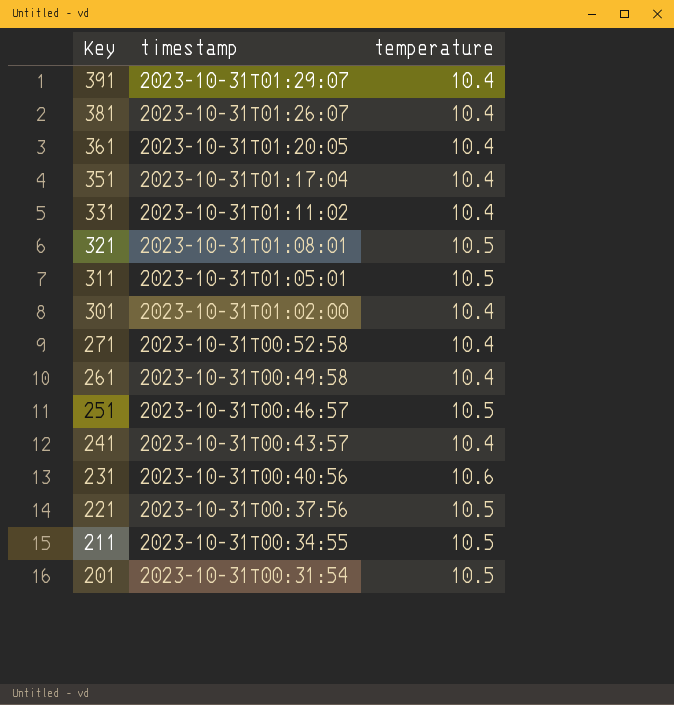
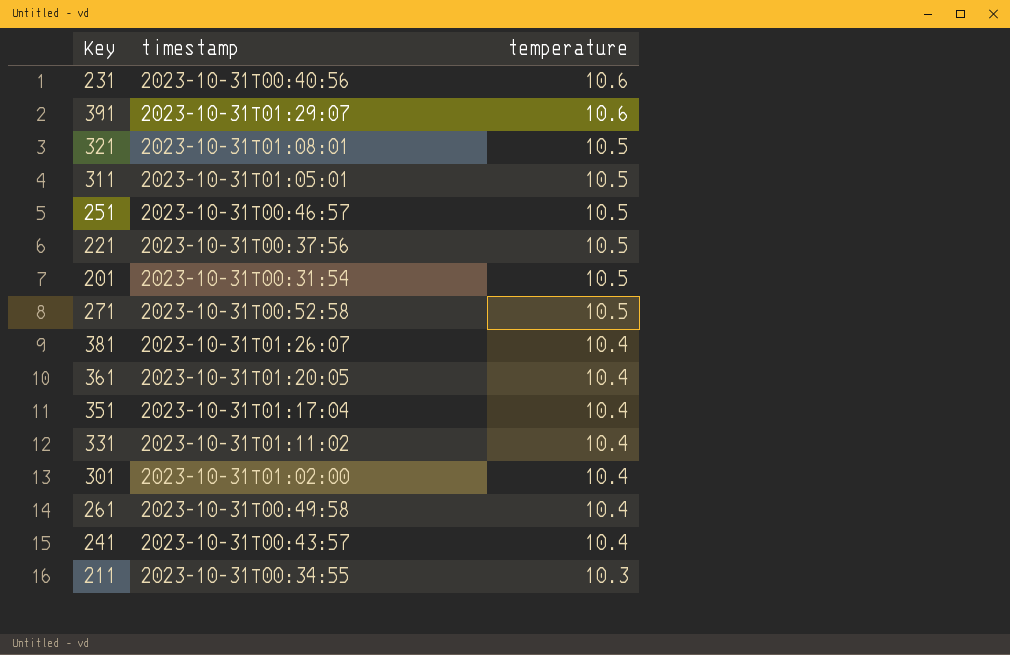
row order: Key descending -> temperature descending
391 | temperature: 10.4 -> 10.6
271 | temperature: 10.4 -> 10.5
211 | temperature: 10.5 -> 10.3

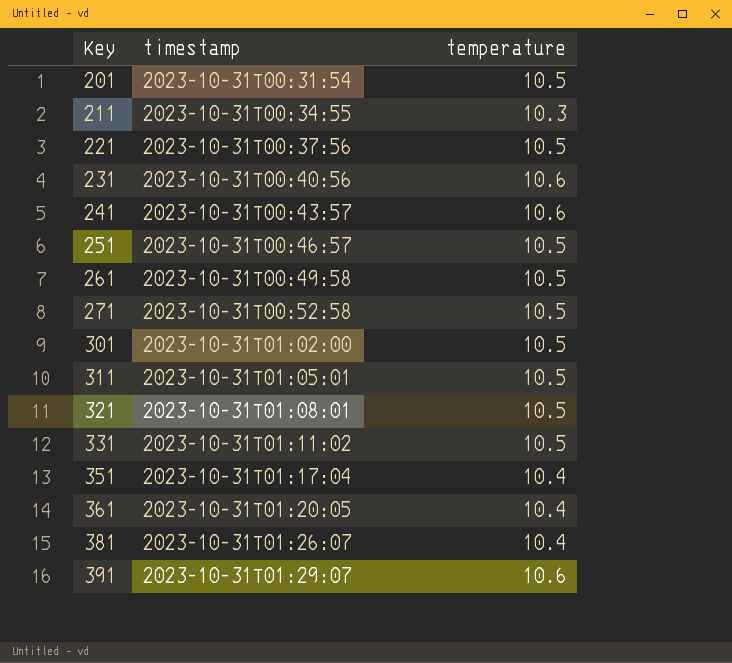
row order: temperature descending -> Key ascending
241 | temperature: 10.4 -> 10.6
261 | temperature: 10.4 -> 10.5
301 | temperature: 10.4 -> 10.5
331 | temperature: 10.4 -> 10.5

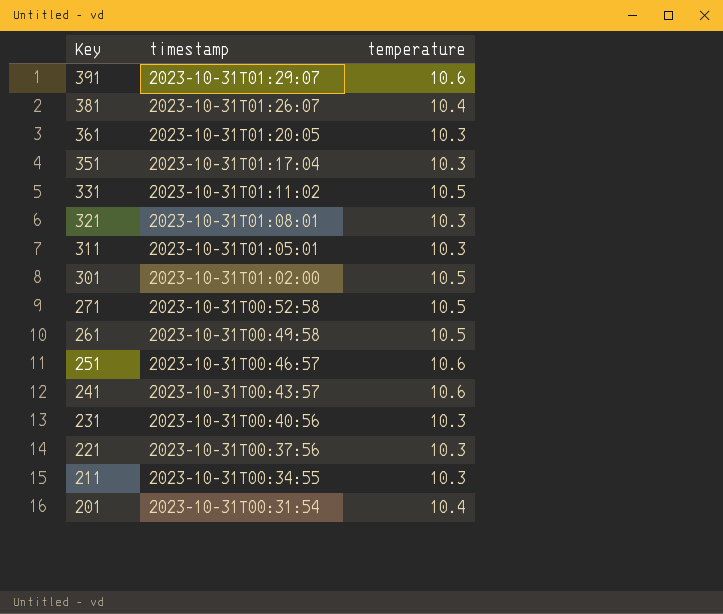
row order: Key ascending -> Key descending
361 | temperature: 10.4 -> 10.3
351 | temperature: 10.4 -> 10.3
321 | temperature: 10.5 -> 10.3
311 | temperature: 10.5 -> 10.3
251 | temperature: 10.5 -> 10.6
231 | temperature: 10.6 -> 10.3
221 | temperature: 10.5 -> 10.3
201 | temperature: 10.5 -> 10.4

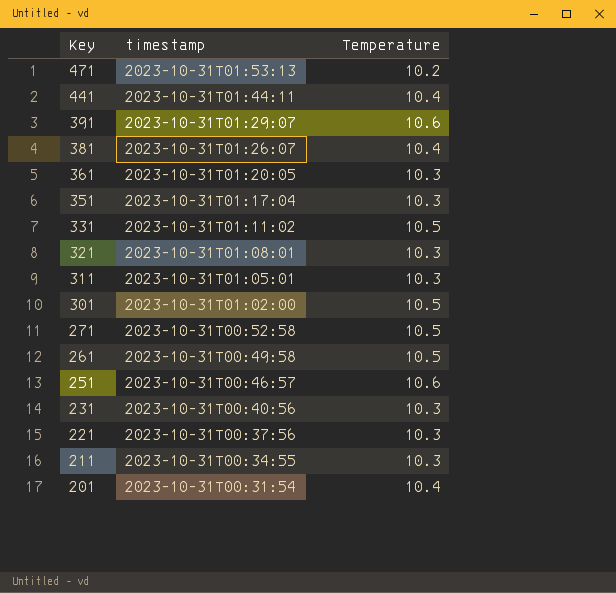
column name: temperature -> Temperature
row 241: 2023-10-31T00:43:57 | 10.6 -> none
row 471: none -> 2023-10-31T01:53:13 | 10.2
row 441: none -> 2023-10-31T01:44:11 | 10.4

